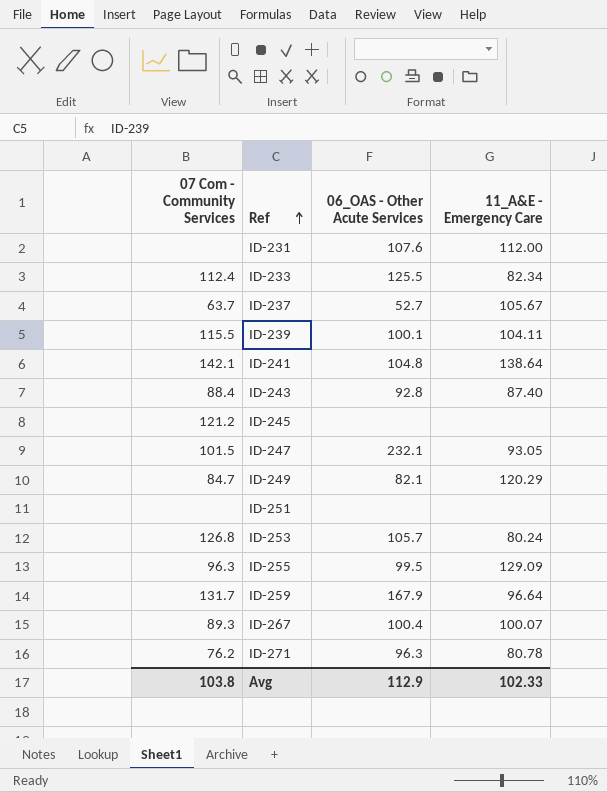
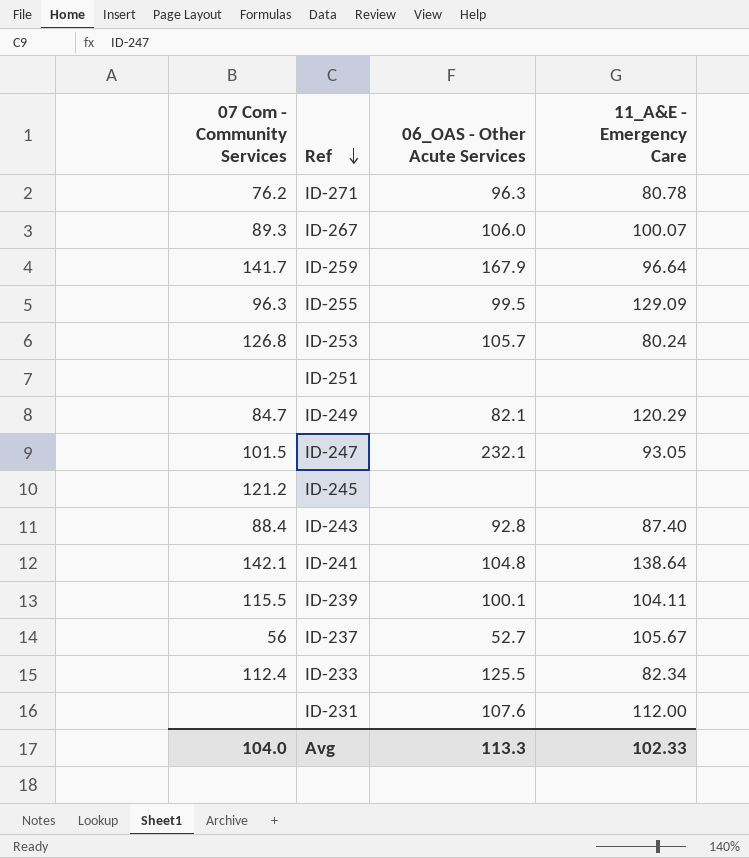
row order: Ref ascending -> Ref descending
ID-267 | 06_OAS - Other Acute Services: 100.4 -> 106.0
ID-259 | 07 Com - Community Services: 131.7 -> 141.7
ID-237 | 07 Com - Community Services: 63.7 -> 56
Avg | 07 Com - Community Services: 103.8 -> 104.0
Avg | 06_OAS - Other Acute Services: 112.9 -> 113.3

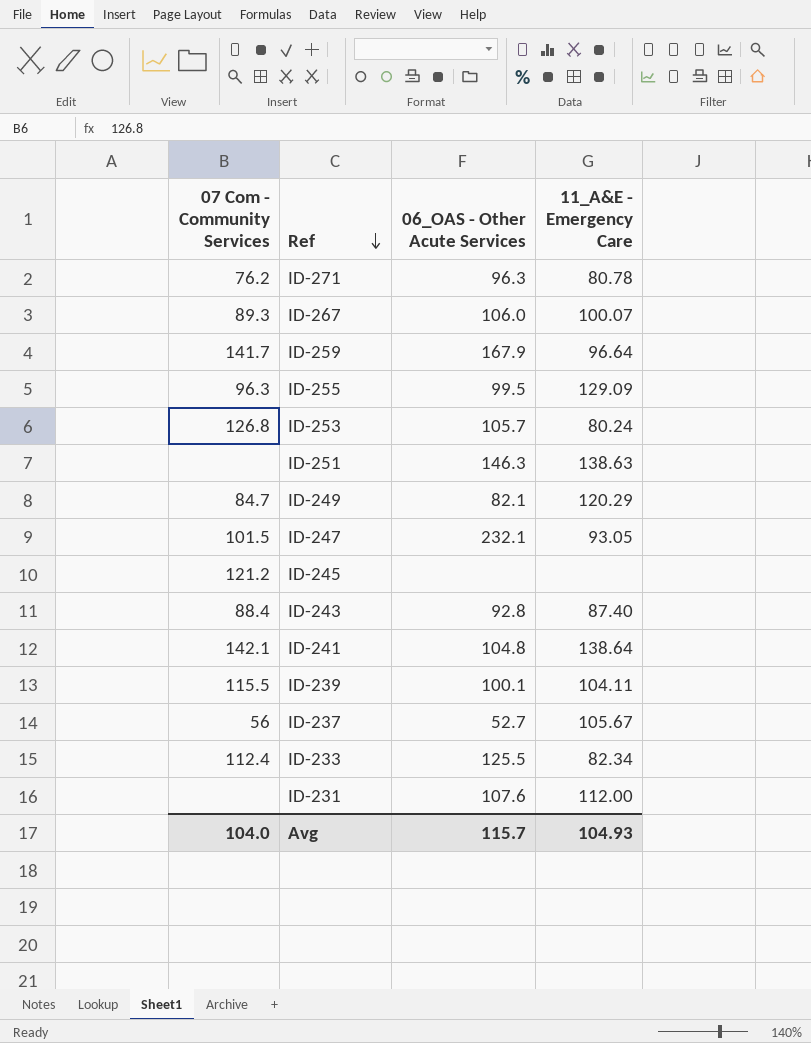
ID-251 | 06_OAS - Other Acute Services: none -> 146.3
ID-251 | 11_A&E - Emergency Care: none -> 138.63
Avg | 06_OAS - Other Acute Services: 113.3 -> 115.7
Avg | 11_A&E - Emergency Care: 102.33 -> 104.93

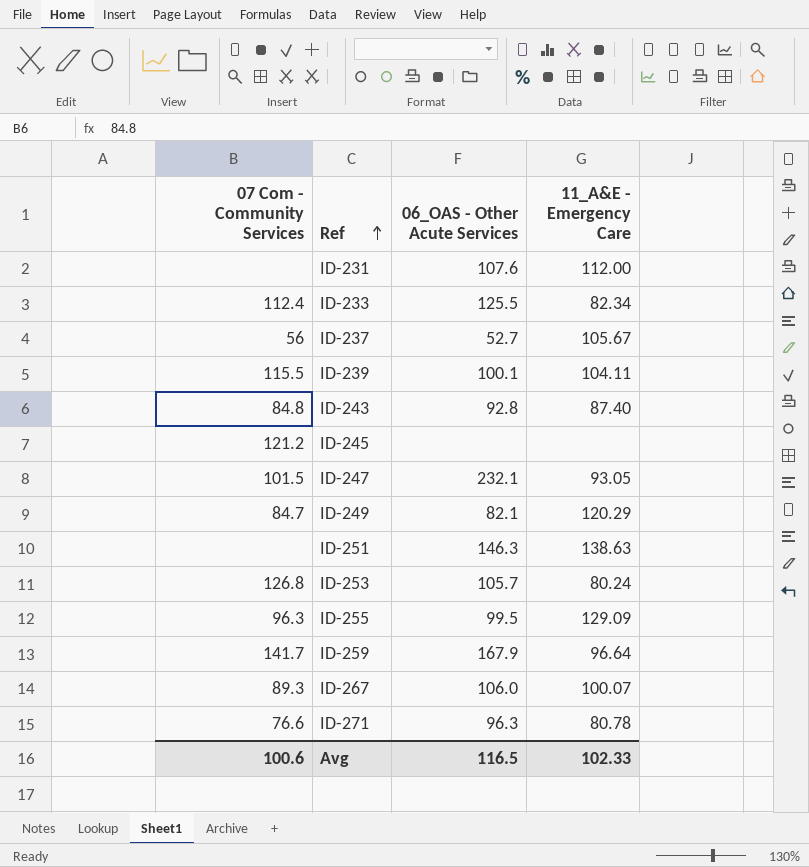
row order: Ref descending -> Ref ascending
row ID-241: 142.1 | 104.8 | 138.64 -> none
ID-243 | 07 Com - Community Services: 88.4 -> 84.8
ID-271 | 07 Com - Community Services: 76.2 -> 76.6
Avg | 07 Com - Community Services: 104.0 -> 100.6
Avg | 06_OAS - Other Acute Services: 115.7 -> 116.5
Avg | 11_A&E - Emergency Care: 104.93 -> 102.33

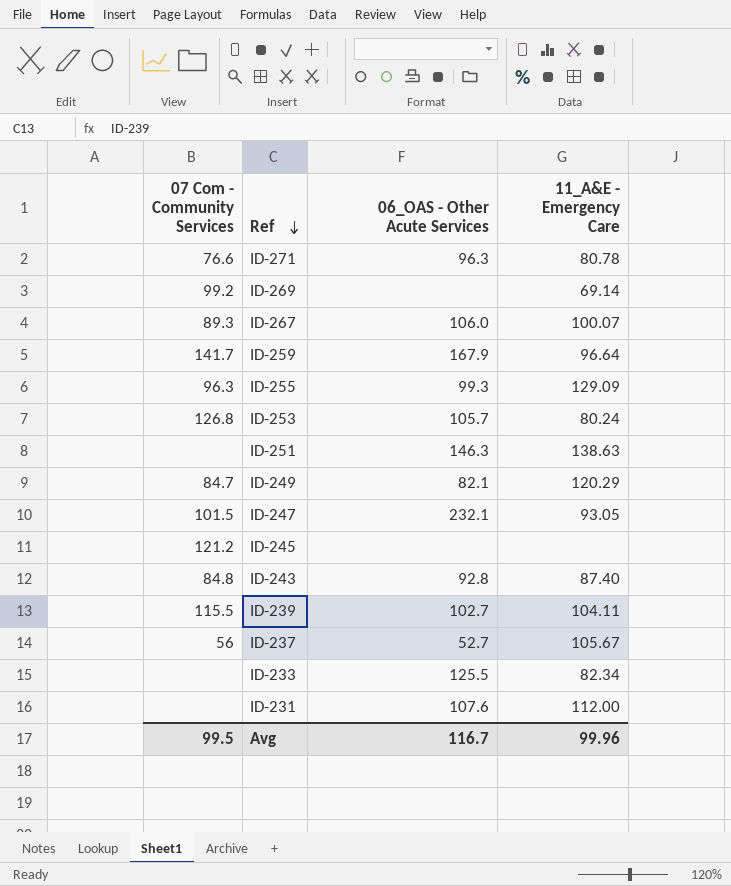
row order: Ref ascending -> Ref descending
row ID-269: none -> 99.2 | none | 69.14
ID-255 | 06_OAS - Other Acute Services: 99.5 -> 99.3
ID-239 | 06_OAS - Other Acute Services: 100.1 -> 102.7
ID-233 | 07 Com - Community Services: 112.4 -> none
Avg | 07 Com - Community Services: 100.6 -> 99.5
Avg | 06_OAS - Other Acute Services: 116.5 -> 116.7
Avg | 11_A&E - Emergency Care: 102.33 -> 99.96

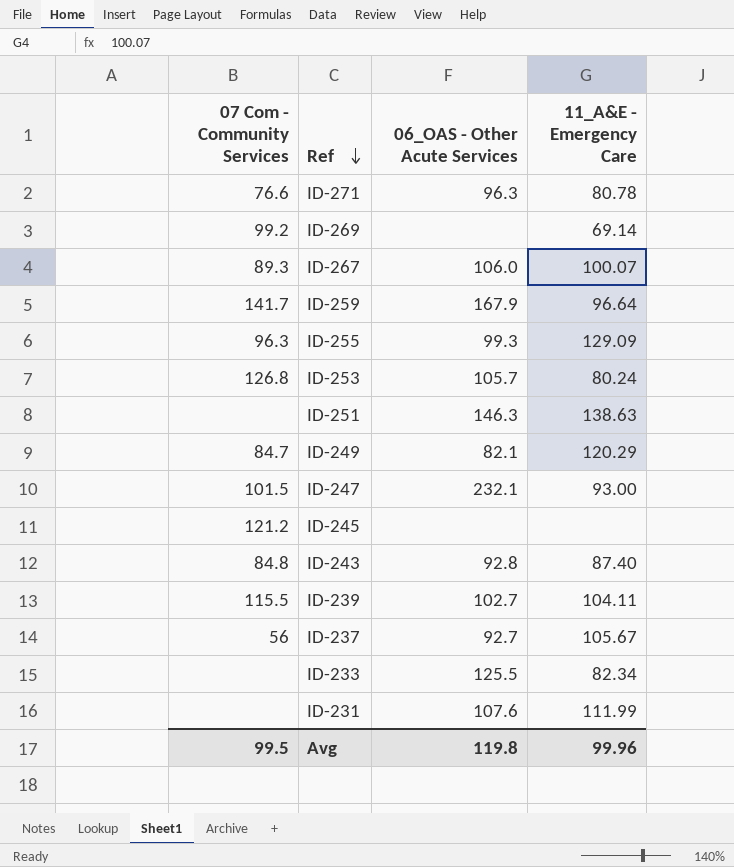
ID-247 | 11_A&E - Emergency Care: 93.05 -> 93.00
ID-237 | 06_OAS - Other Acute Services: 52.7 -> 92.7
ID-231 | 11_A&E - Emergency Care: 112.00 -> 111.99
Avg | 06_OAS - Other Acute Services: 116.7 -> 119.8

